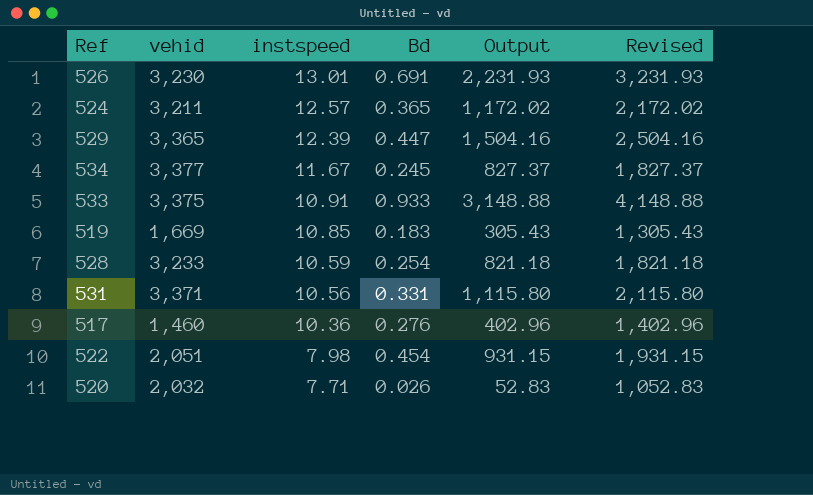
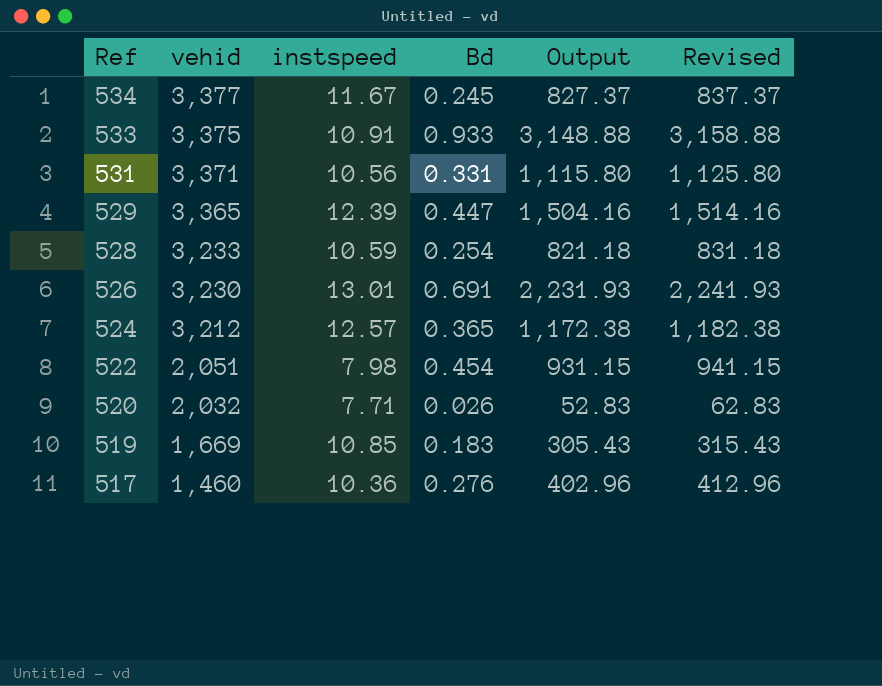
row order: instspeed descending -> Ref descending
column Revised | formula: [Output] + 1000 -> [Output] + 10
524 | vehid: 3,211 -> 3,212
524 | Output: 1,172.02 -> 1,172.38

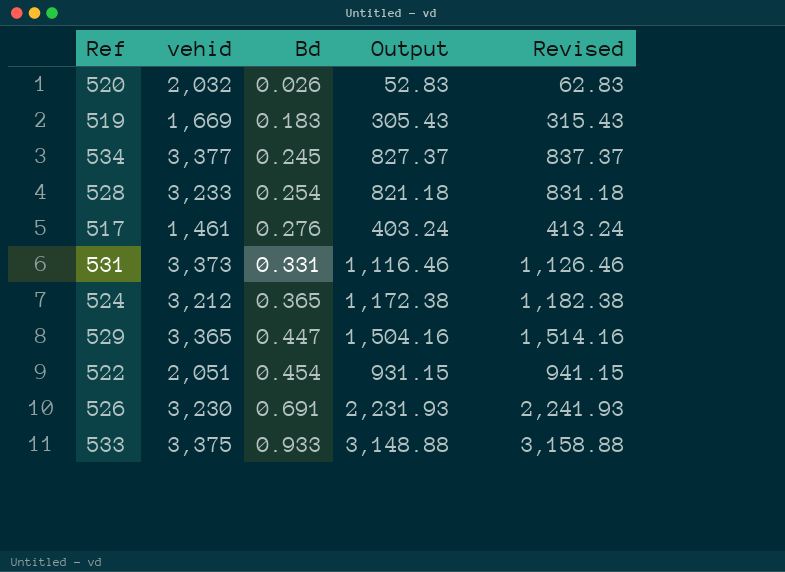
row order: Ref descending -> Bd ascending
column instspeed | position: 3 -> none
517 | vehid: 1,460 -> 1,461
517 | Output: 402.96 -> 403.24
517 | Revised: 412.96 -> 413.24
531 | vehid: 3,371 -> 3,373
531 | Output: 1,115.80 -> 1,116.46
531 | Revised: 1,125.80 -> 1,126.46

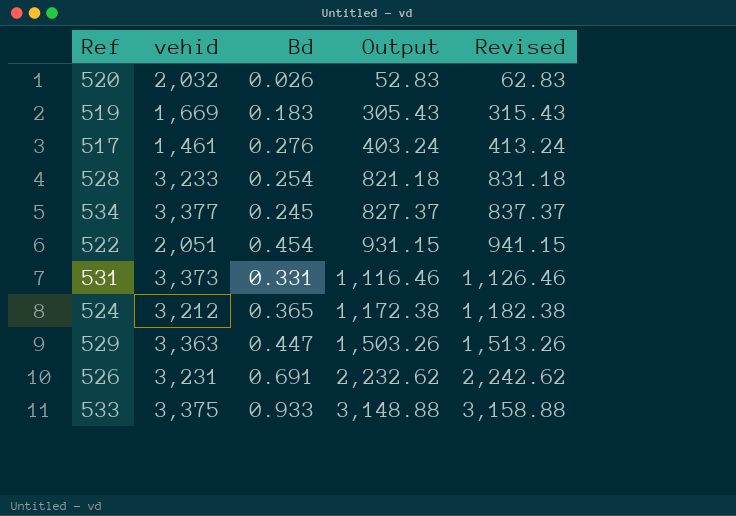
row order: Bd ascending -> Output ascending
529 | vehid: 3,365 -> 3,363
529 | Output: 1,504.16 -> 1,503.26
529 | Revised: 1,514.16 -> 1,513.26
526 | vehid: 3,230 -> 3,231
526 | Output: 2,231.93 -> 2,232.62
526 | Revised: 2,241.93 -> 2,242.62

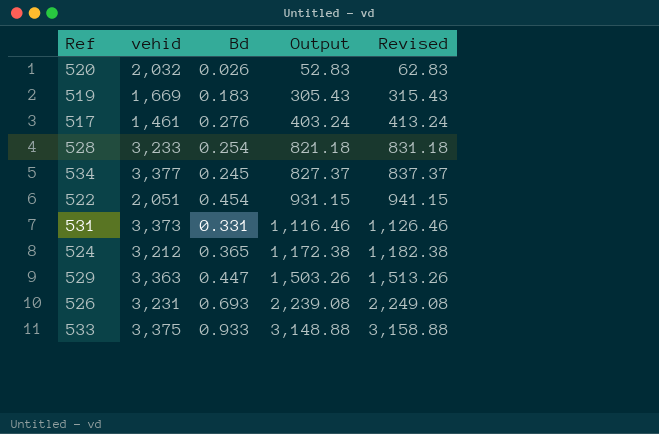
526 | Bd: 0.691 -> 0.693
526 | Output: 2,232.62 -> 2,239.08
526 | Revised: 2,242.62 -> 2,249.08

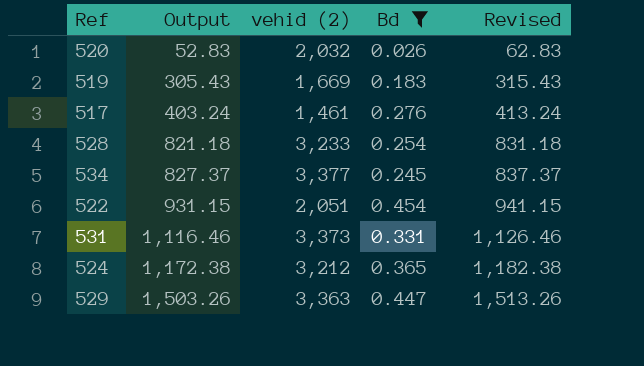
filter: none -> Bd <= 0.454
column Output | position: 4 -> 2
column name: vehid -> vehid (2)

